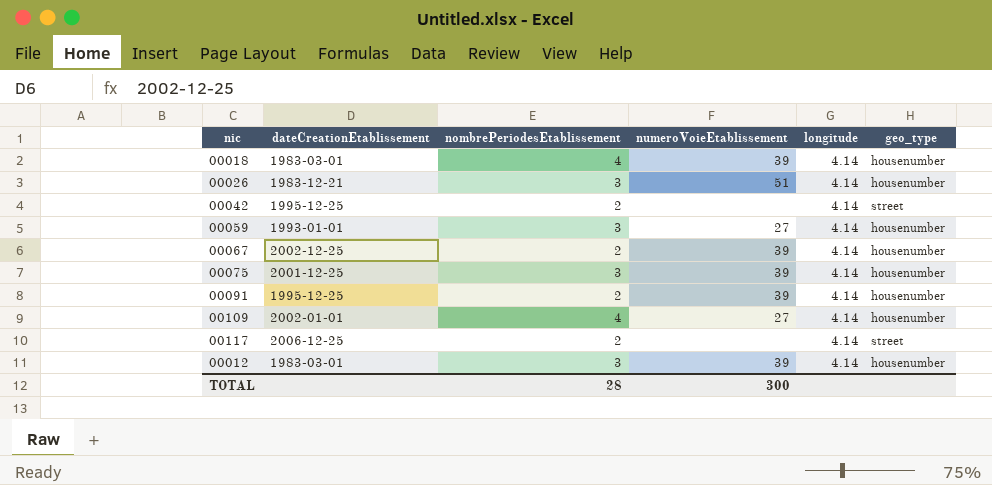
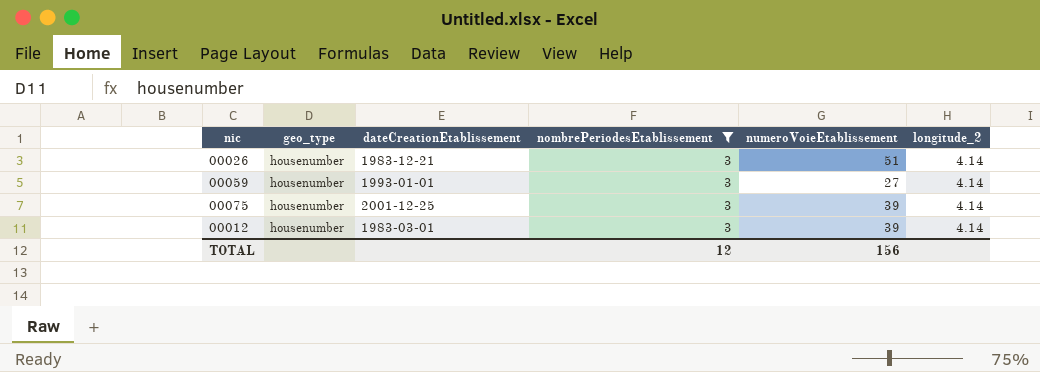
filter: none -> nombrePeriodesEtablissement = 3
column geo_type | position: 6 -> 2
column name: longitude -> longitude_2
TOTAL | nombrePeriodesEtablissement: 28 -> 12
TOTAL | numeroVoieEtablissement: 300 -> 156

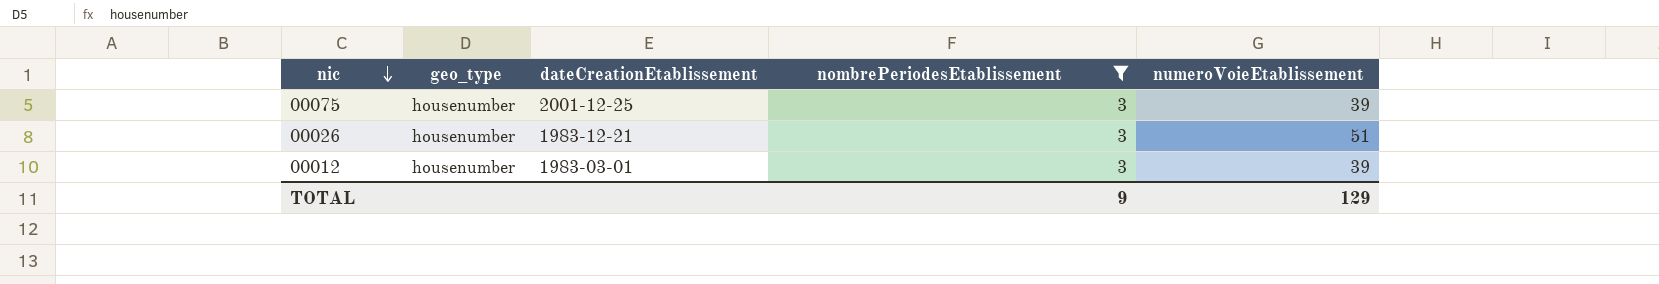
row order: none -> nic descending
column longitude_2 | position: 6 -> none
row 00059: housenumber | 1993-01-01 | 3 | 27 | 4.14 -> none
TOTAL | nombrePeriodesEtablissement: 12 -> 9
TOTAL | numeroVoieEtablissement: 156 -> 129

